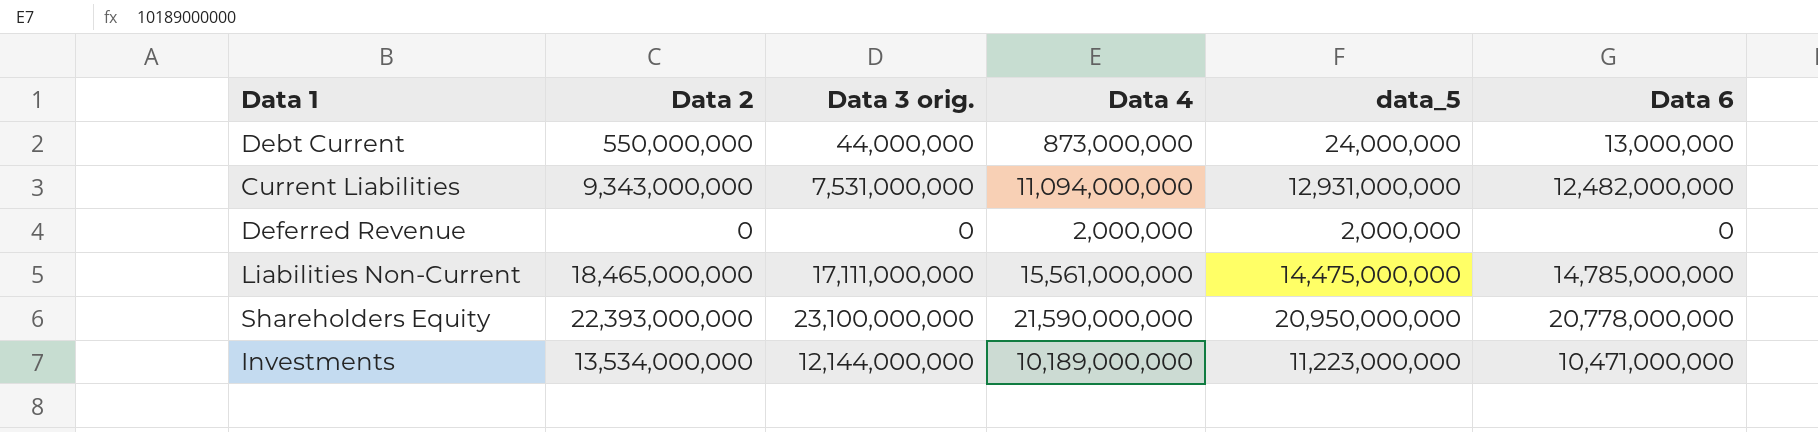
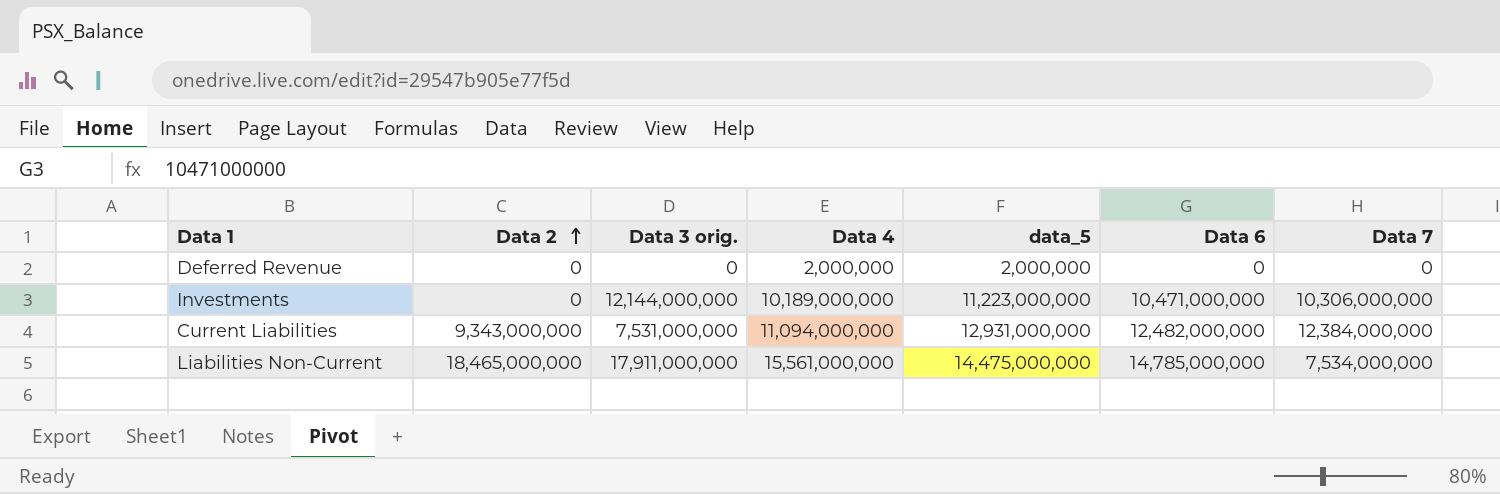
row order: none -> Data 2 ascending
column Data 7 | position: none -> 7
row Debt Current: 550,000,000 | 44,000,000 | 873,000,000 | 24,000,000 | 13,000,000 -> none
row Shareholders Equity: 22,393,000,000 | 23,100,000,000 | 21,590,000,000 | 20,950,000,000 | 20,778,000,000 -> none
Investments | Data 2: 13,534,000,000 -> 0
Liabilities Non-Current | Data 3 orig.: 17,111,000,000 -> 17,911,000,000

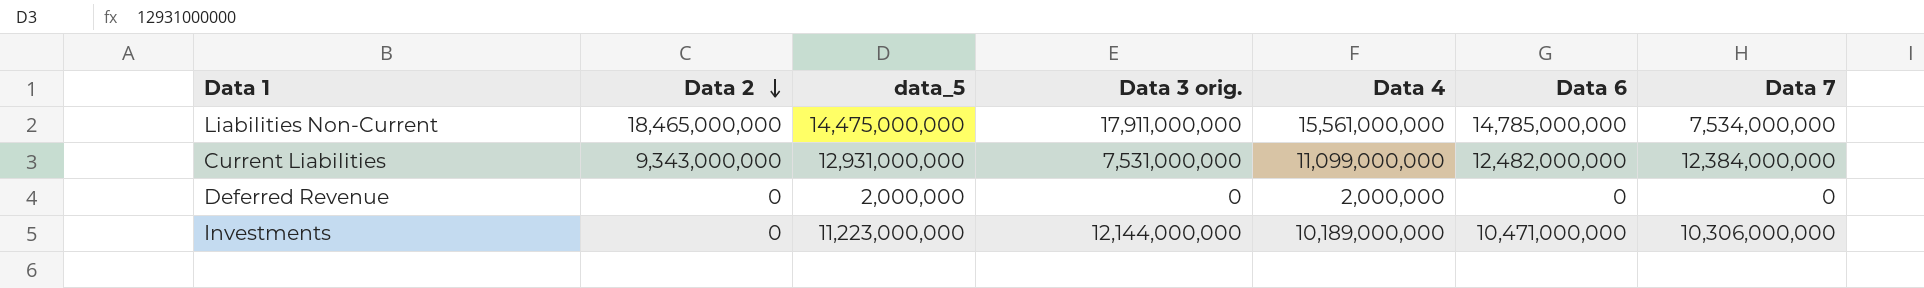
row order: Data 2 ascending -> Data 2 descending
column data_5 | position: 5 -> 3
Current Liabilities | Data 4: 11,094,000,000 -> 11,099,000,000

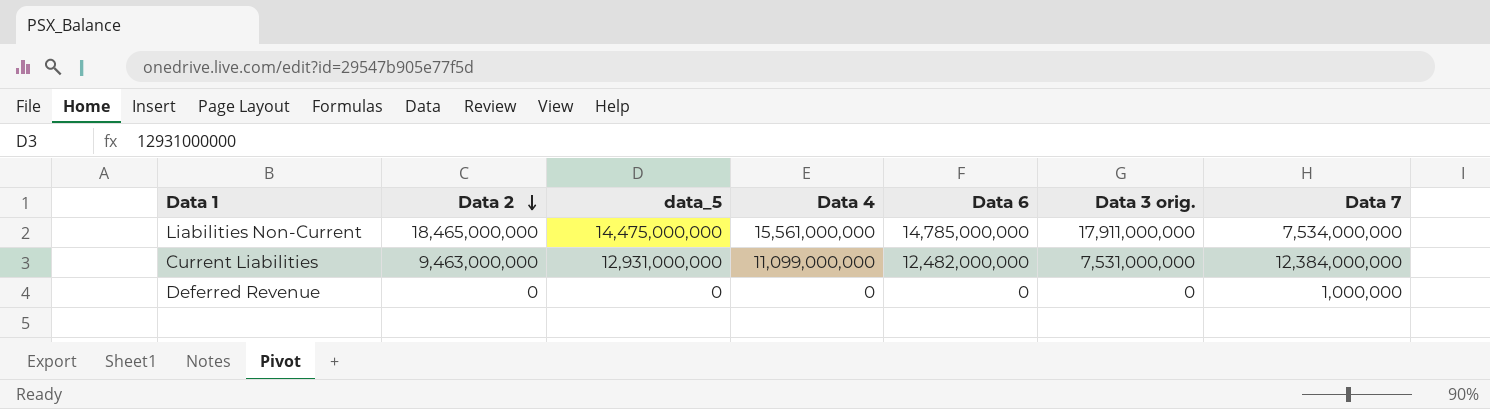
column Data 3 orig. | position: 4 -> 6
row Investments: 0 | 11,223,000,000 | 12,144,000,000 | 10,189,000,000 | 10,471,000,000 | 10,306,000,000 -> none
Current Liabilities | Data 2: 9,343,000,000 -> 9,463,000,000
Deferred Revenue | data_5: 2,000,000 -> 0
Deferred Revenue | Data 4: 2,000,000 -> 0
Deferred Revenue | Data 7: 0 -> 1,000,000

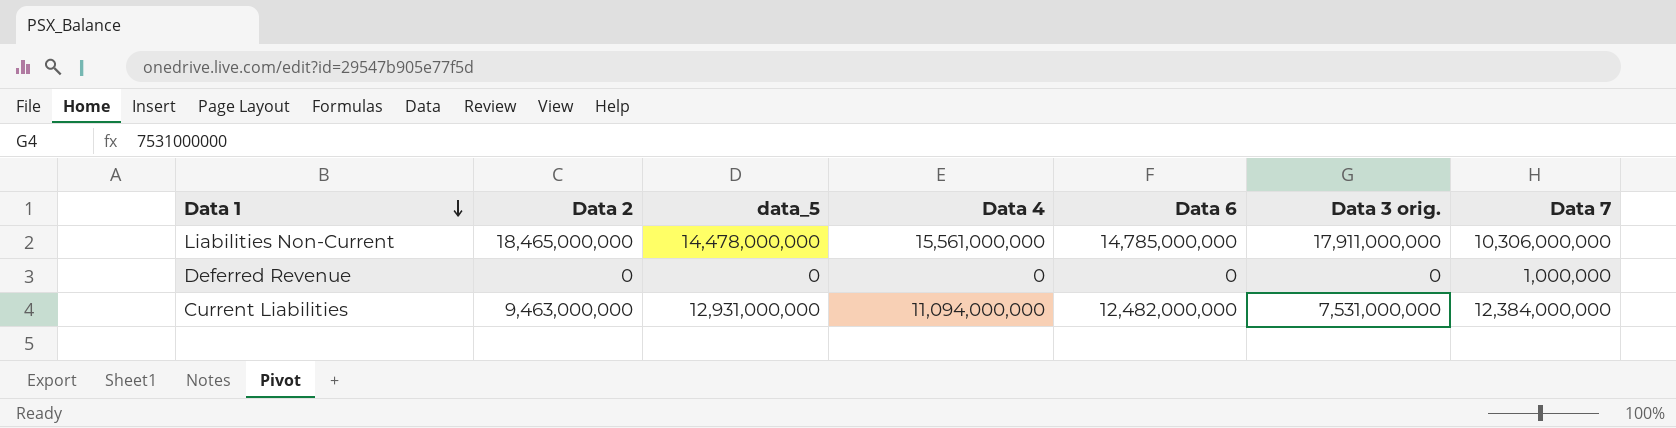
row order: Data 2 descending -> Data 1 descending
Liabilities Non-Current | data_5: 14,475,000,000 -> 14,478,000,000
Liabilities Non-Current | Data 7: 7,534,000,000 -> 10,306,000,000
Current Liabilities | Data 4: 11,099,000,000 -> 11,094,000,000

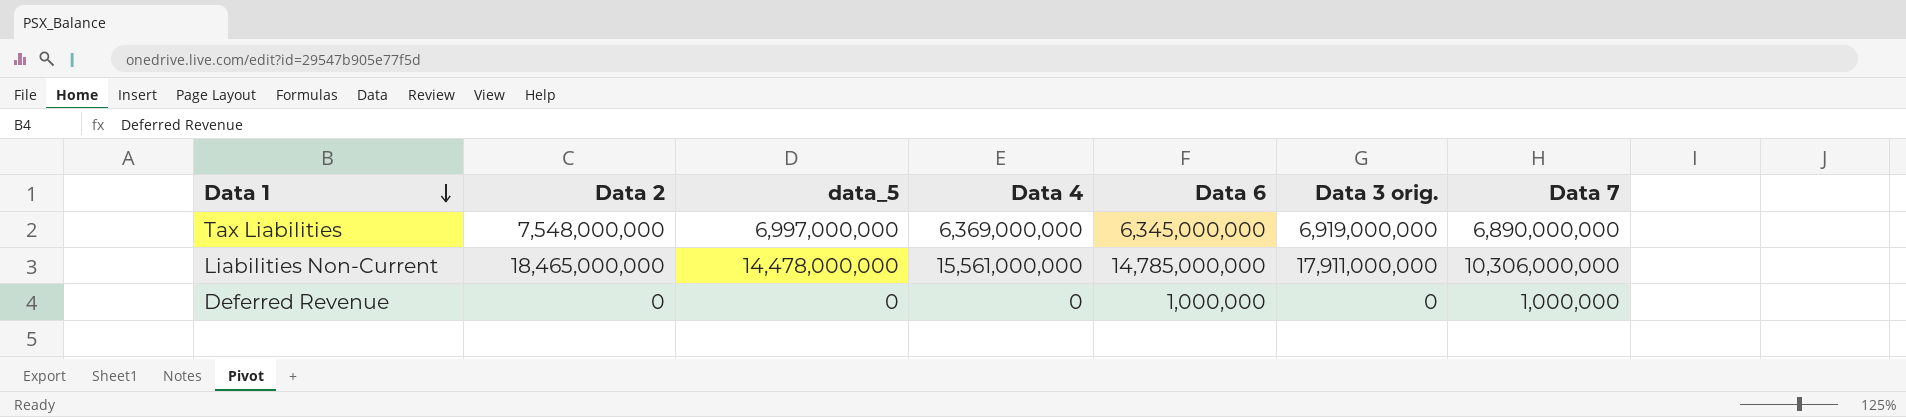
row Current Liabilities: 9,463,000,000 | 12,931,000,000 | 11,094,000,000 | 12,482,000,000 | 7,531,000,000 | 12,384,000,000 -> none
row Tax Liabilities: none -> 7,548,000,000 | 6,997,000,000 | 6,369,000,000 | 6,345,000,000 | 6,919,000,000 | 6,890,000,000
Deferred Revenue | Data 6: 0 -> 1,000,000

